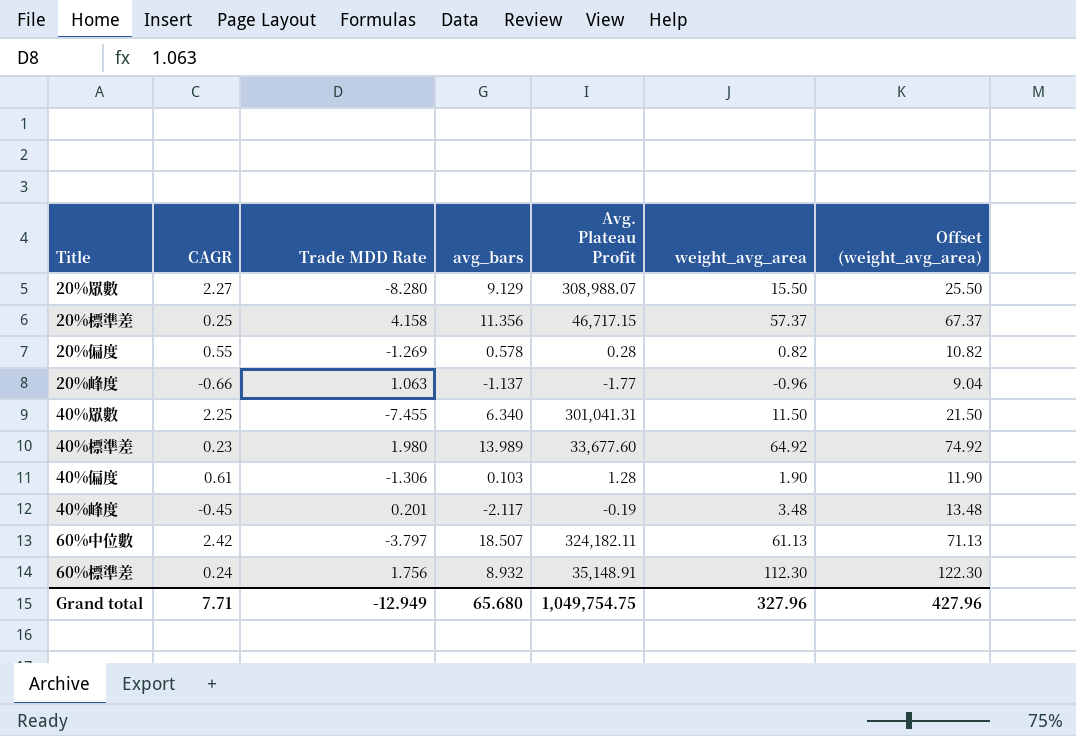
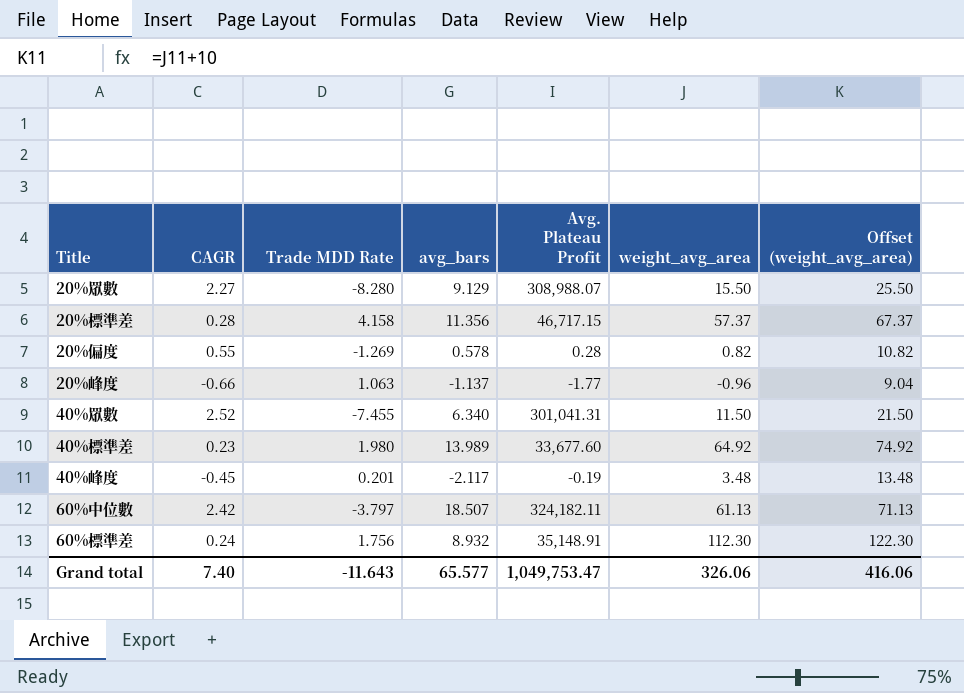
row 40%偏度: 0.61 | -1.306 | 0.103 | 1.28 | 1.90 | 11.90 -> none
20%標準差 | CAGR: 0.25 -> 0.28
40%眾數 | CAGR: 2.25 -> 2.52
Grand total | CAGR: 7.71 -> 7.40
Grand total | Trade MDD Rate: -12.949 -> -11.643
Grand total | avg_bars: 65.680 -> 65.577
Grand total | Avg. Plateau Profit: 1,049,754.75 -> 1,049,753.47
Grand total | weight_avg_area: 327.96 -> 326.06
Grand total | Offset (weight_avg_area): 427.96 -> 416.06

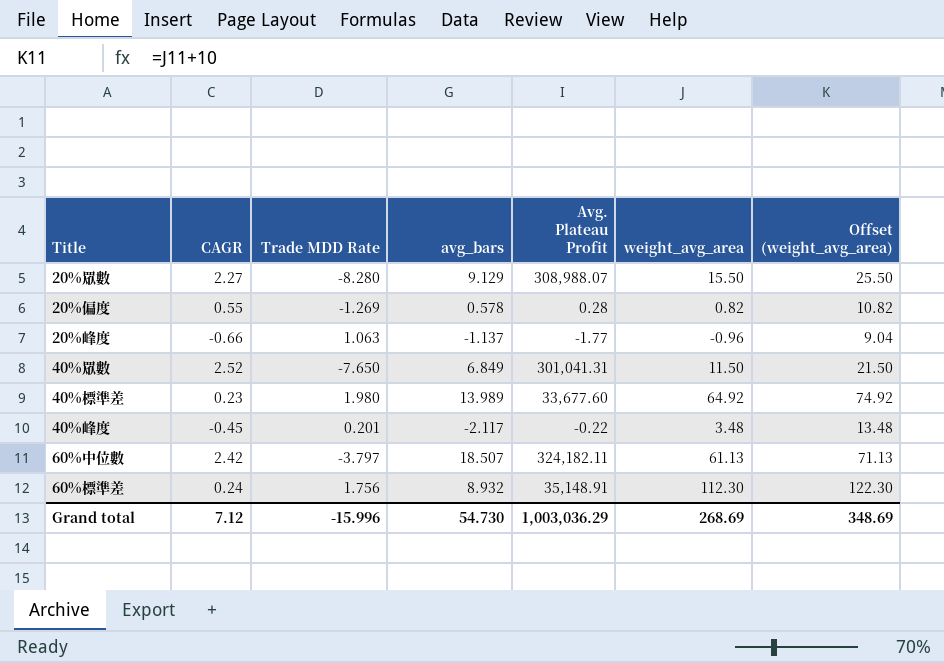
row 20%標準差: 0.28 | 4.158 | 11.356 | 46,717.15 | 57.37 | 67.37 -> none
40%眾數 | Trade MDD Rate: -7.455 -> -7.650
40%眾數 | avg_bars: 6.340 -> 6.849
40%峰度 | Avg. Plateau Profit: -0.19 -> -0.22
Grand total | CAGR: 7.40 -> 7.12
Grand total | Trade MDD Rate: -11.643 -> -15.996
Grand total | avg_bars: 65.577 -> 54.730
Grand total | Avg. Plateau Profit: 1,049,753.47 -> 1,003,036.29
Grand total | weight_avg_area: 326.06 -> 268.69
Grand total | Offset (weight_avg_area): 416.06 -> 348.69

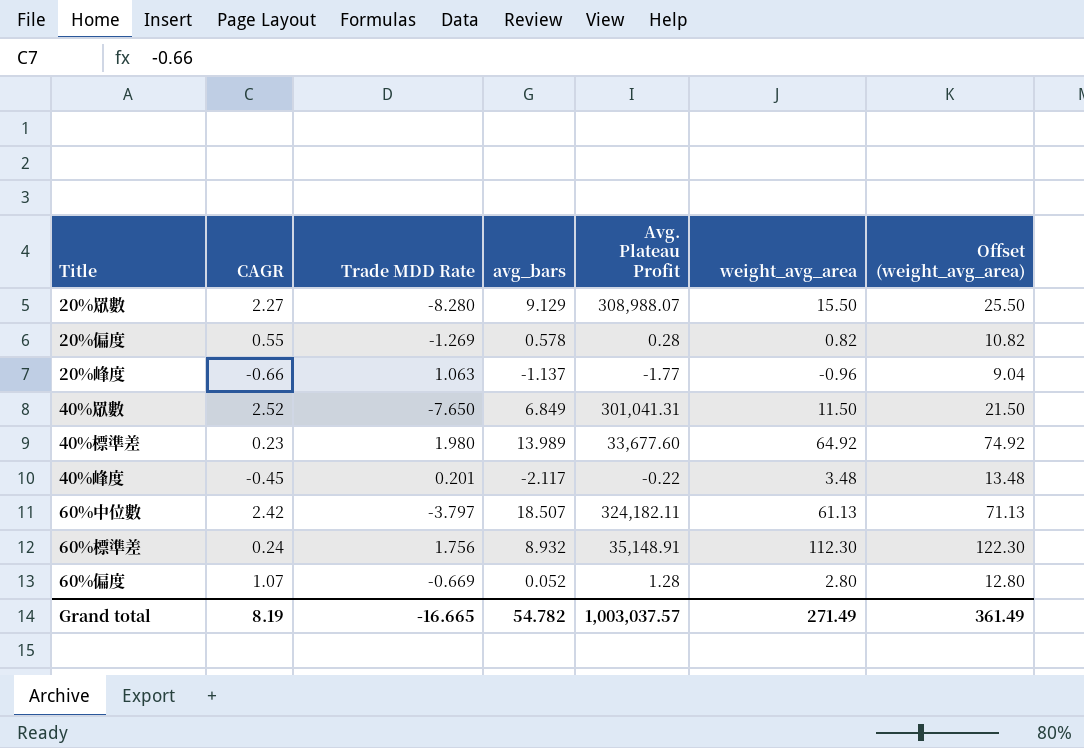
row 60%偏度: none -> 1.07 | -0.669 | 0.052 | 1.28 | 2.80 | 12.80
Grand total | CAGR: 7.12 -> 8.19
Grand total | Trade MDD Rate: -15.996 -> -16.665
Grand total | avg_bars: 54.730 -> 54.782
Grand total | Avg. Plateau Profit: 1,003,036.29 -> 1,003,037.57
Grand total | weight_avg_area: 268.69 -> 271.49
Grand total | Offset (weight_avg_area): 348.69 -> 361.49

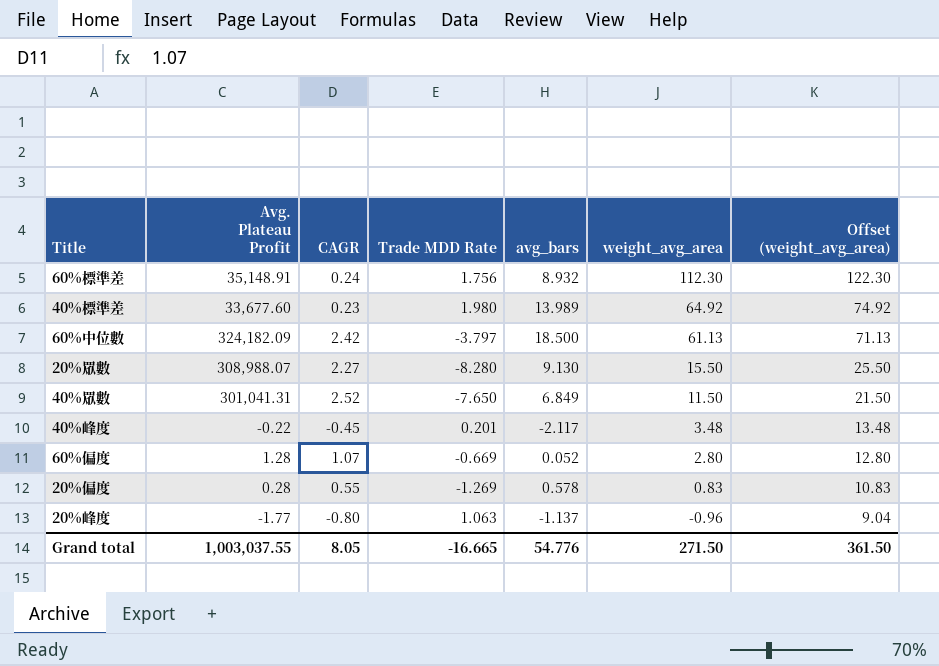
row order: none -> weight_avg_area descending
column Avg. Plateau Profit | position: 5 -> 2
60%中位數 | Avg. Plateau Profit: 324,182.11 -> 324,182.09
60%中位數 | avg_bars: 18.507 -> 18.500
20%眾數 | avg_bars: 9.129 -> 9.130
20%偏度 | weight_avg_area: 0.82 -> 0.83
20%偏度 | Offset (weight_avg_area): 10.82 -> 10.83
20%峰度 | CAGR: -0.66 -> -0.80
Grand total | Avg. Plateau Profit: 1,003,037.57 -> 1,003,037.55
Grand total | CAGR: 8.19 -> 8.05
Grand total | avg_bars: 54.782 -> 54.776
Grand total | weight_avg_area: 271.49 -> 271.50
Grand total | Offset (weight_avg_area): 361.49 -> 361.50

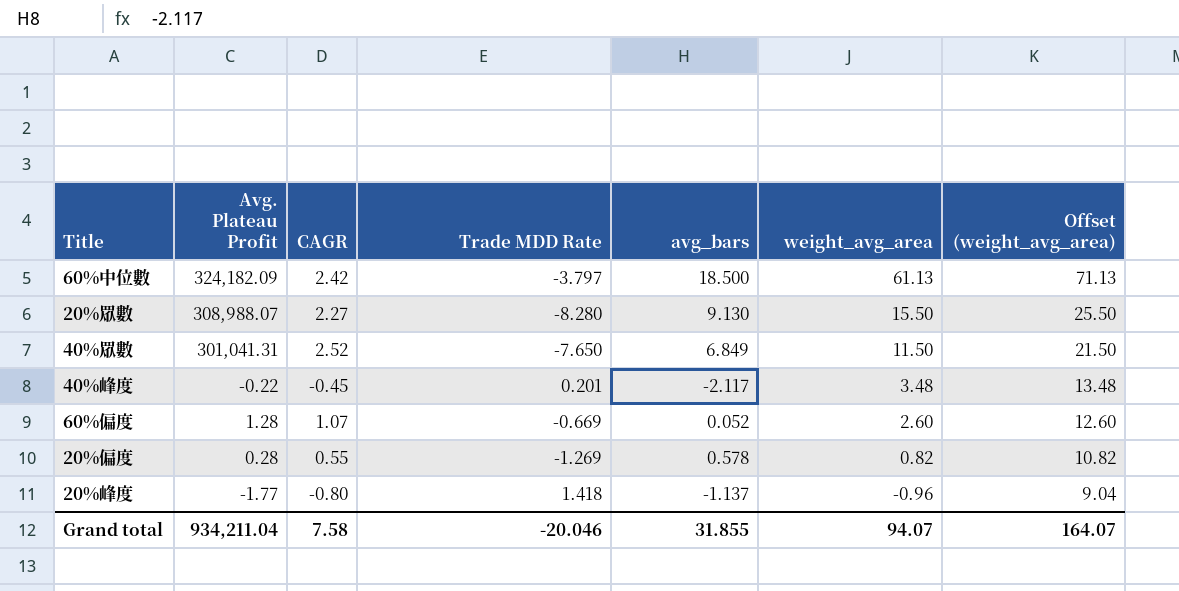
row 60%標準差: 35,148.91 | 0.24 | 1.756 | 8.932 | 112.30 | 122.30 -> none
row 40%標準差: 33,677.60 | 0.23 | 1.980 | 13.989 | 64.92 | 74.92 -> none
60%偏度 | weight_avg_area: 2.80 -> 2.60
60%偏度 | Offset (weight_avg_area): 12.80 -> 12.60
20%偏度 | weight_avg_area: 0.83 -> 0.82
20%偏度 | Offset (weight_avg_area): 10.83 -> 10.82
20%峰度 | Trade MDD Rate: 1.063 -> 1.418
Grand total | Avg. Plateau Profit: 1,003,037.55 -> 934,211.04
Grand total | CAGR: 8.05 -> 7.58
Grand total | Trade MDD Rate: -16.665 -> -20.046
Grand total | avg_bars: 54.776 -> 31.855
Grand total | weight_avg_area: 271.50 -> 94.07
Grand total | Offset (weight_avg_area): 361.50 -> 164.07

